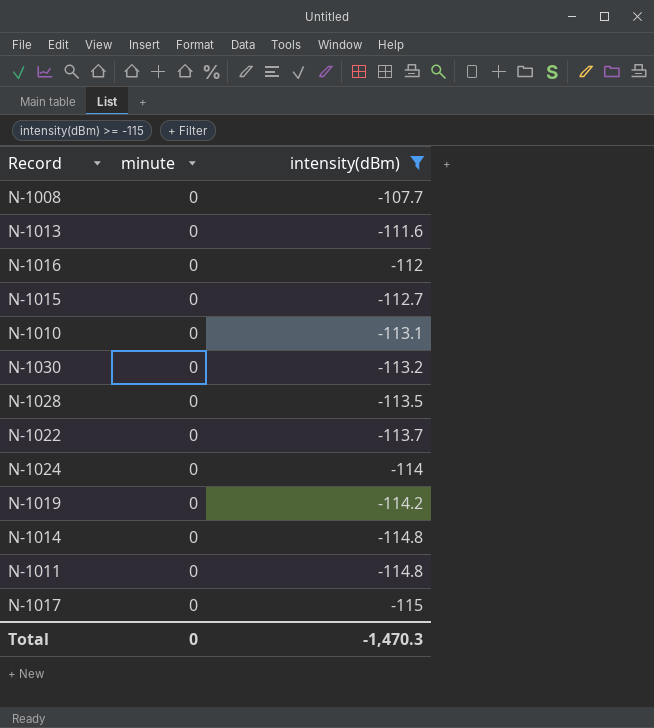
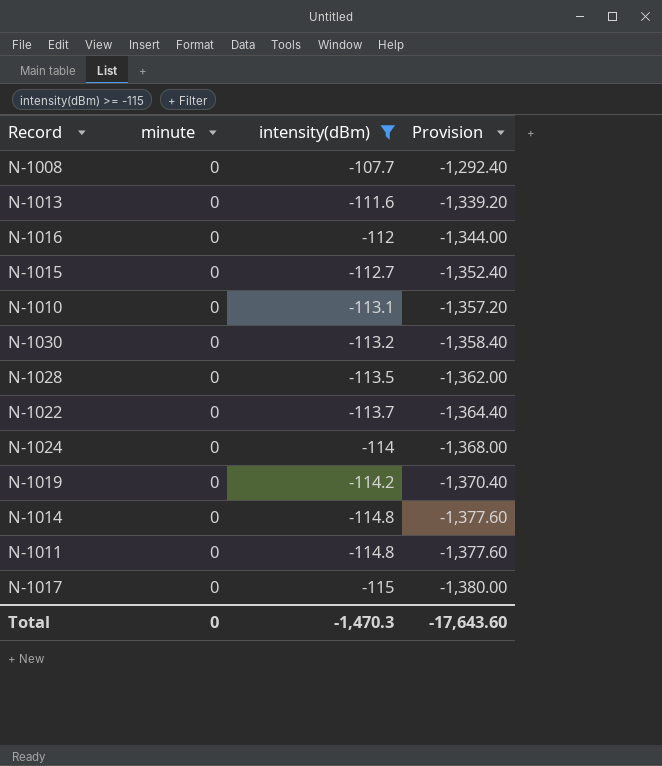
column Provision | formula: none -> [intensity(dBm)] * 12

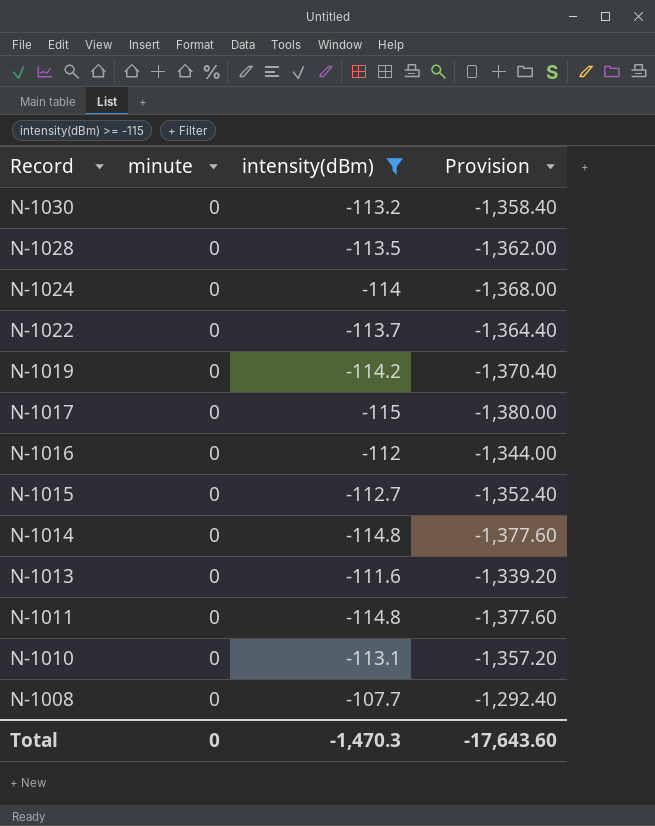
row order: intensity(dBm) descending -> Record descending

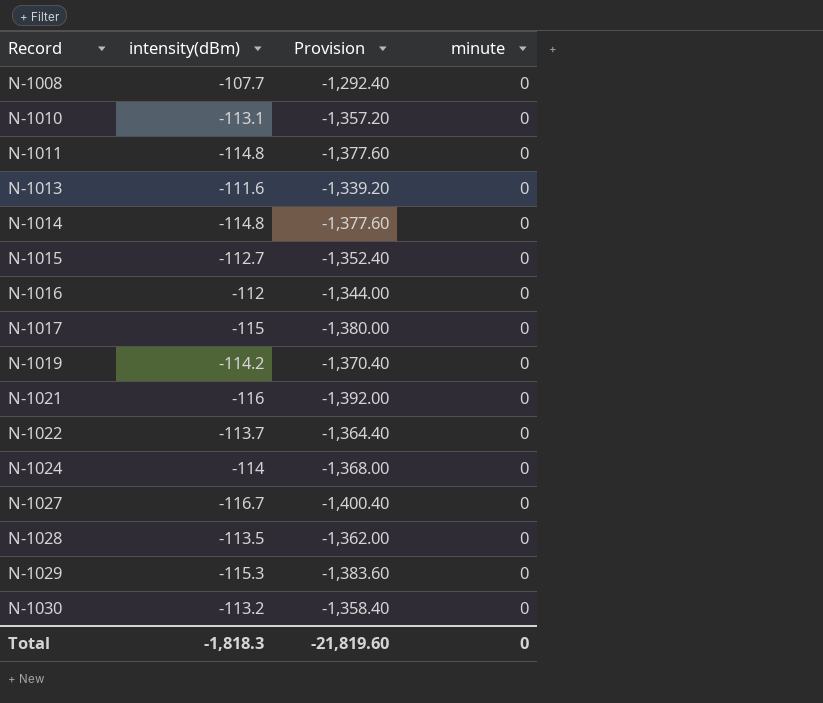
filter: intensity(dBm) >= -115 -> none
row order: Record descending -> Record ascending
column minute | position: 2 -> 4
Total | intensity(dBm): -1,470.3 -> -1,818.3
Total | Provision: -17,643.60 -> -21,819.60

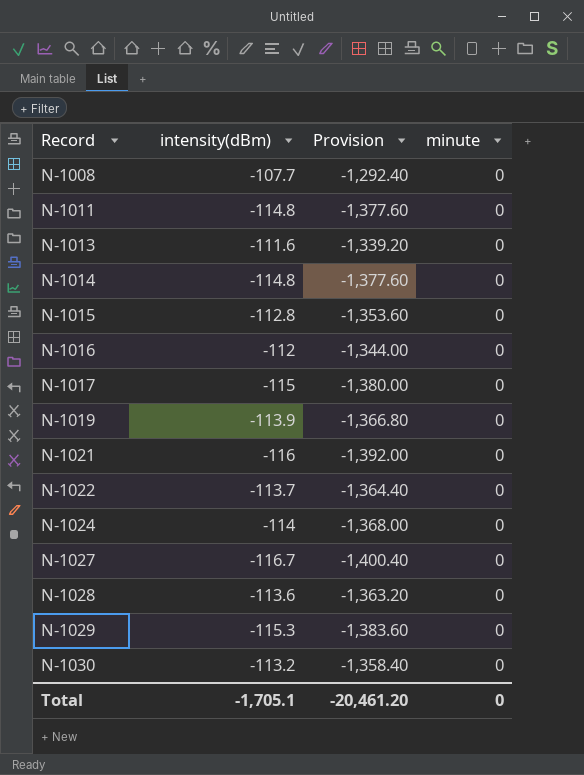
row N-1010: -113.1 | -1,357.20 | 0 -> none
N-1015 | intensity(dBm): -112.7 -> -112.8
N-1015 | Provision: -1,352.40 -> -1,353.60
N-1019 | intensity(dBm): -114.2 -> -113.9
N-1019 | Provision: -1,370.40 -> -1,366.80
N-1028 | intensity(dBm): -113.5 -> -113.6
N-1028 | Provision: -1,362.00 -> -1,363.20
Total | intensity(dBm): -1,818.3 -> -1,705.1
Total | Provision: -21,819.60 -> -20,461.20

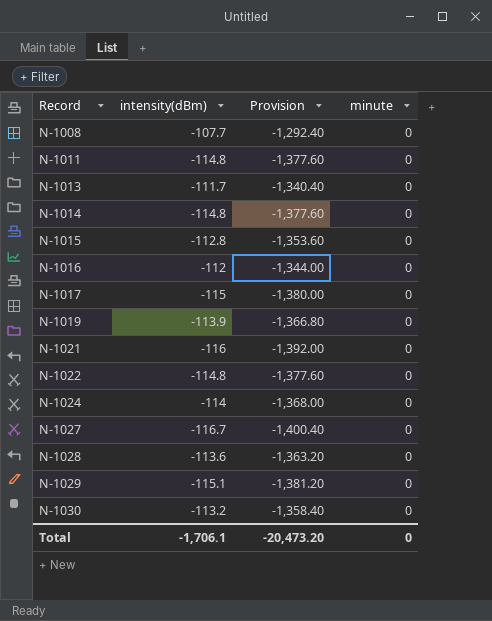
N-1013 | intensity(dBm): -111.6 -> -111.7
N-1013 | Provision: -1,339.20 -> -1,340.40
N-1022 | intensity(dBm): -113.7 -> -114.8
N-1022 | Provision: -1,364.40 -> -1,377.60
N-1029 | intensity(dBm): -115.3 -> -115.1
N-1029 | Provision: -1,383.60 -> -1,381.20
Total | intensity(dBm): -1,705.1 -> -1,706.1
Total | Provision: -20,461.20 -> -20,473.20

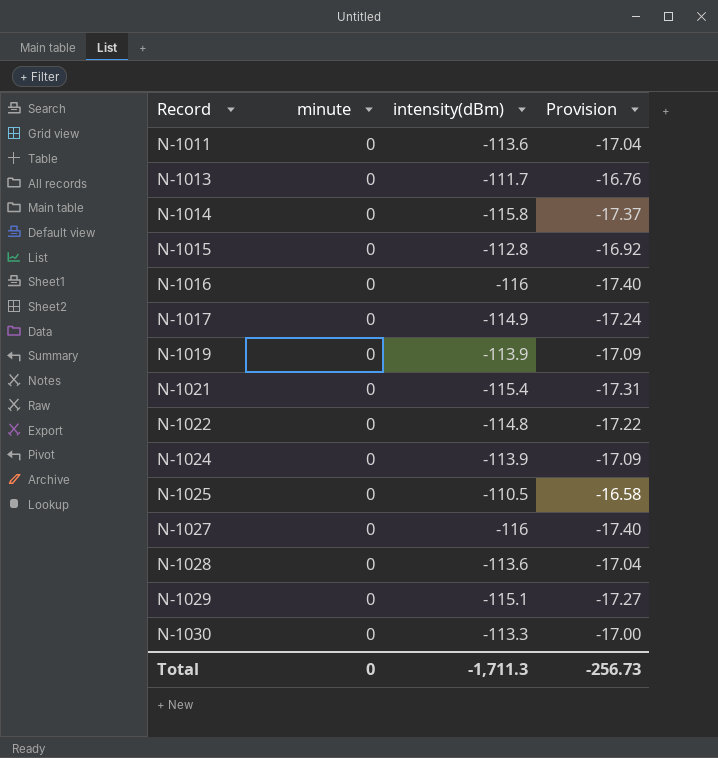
column minute | position: 4 -> 2
column Provision | formula: [intensity(dBm)] * 12 -> [intensity(dBm)] * 0.15
row N-1008: -107.7 | -1,292.40 | 0 -> none
N-1011 | intensity(dBm): -114.8 -> -113.6
N-1014 | intensity(dBm): -114.8 -> -115.8
N-1016 | intensity(dBm): -112 -> -116
N-1017 | intensity(dBm): -115 -> -114.9
N-1021 | intensity(dBm): -116 -> -115.4
N-1024 | intensity(dBm): -114 -> -113.9
row N-1025: none -> 0 | -110.5 | -16.58
N-1027 | intensity(dBm): -116.7 -> -116
N-1030 | intensity(dBm): -113.2 -> -113.3
Total | intensity(dBm): -1,706.1 -> -1,711.3
Total | Provision: -20,473.20 -> -256.73

